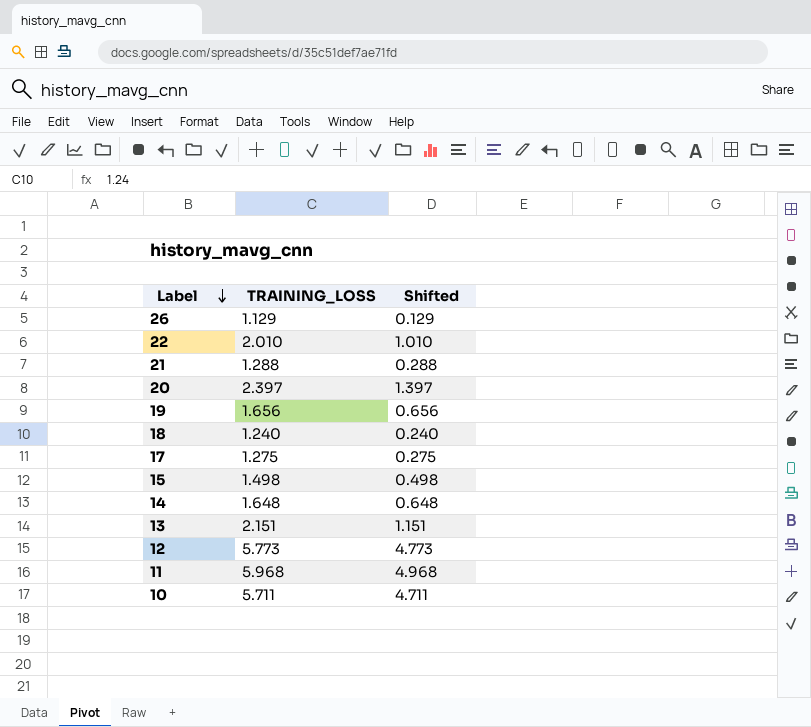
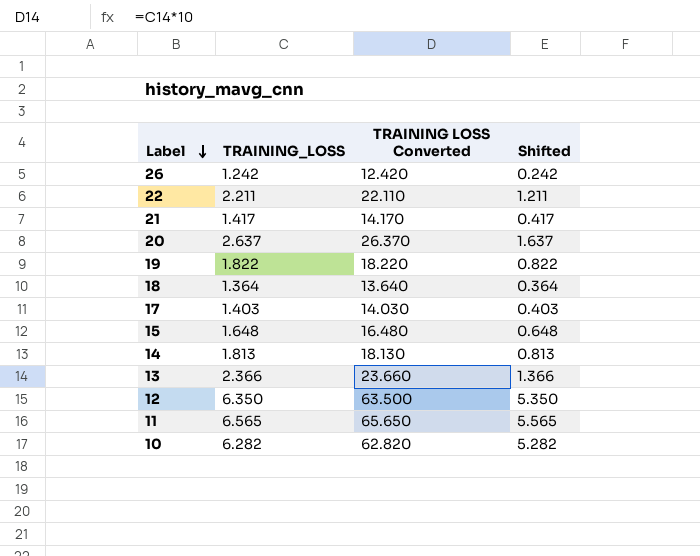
column TRAINING LOSS Converted | formula: none -> [TRAINING_LOSS] * 10
26 | TRAINING_LOSS: 1.129 -> 1.242
26 | Shifted: 0.129 -> 0.242
22 | TRAINING_LOSS: 2.010 -> 2.211
22 | Shifted: 1.010 -> 1.211
21 | TRAINING_LOSS: 1.288 -> 1.417
21 | Shifted: 0.288 -> 0.417
20 | TRAINING_LOSS: 2.397 -> 2.637
20 | Shifted: 1.397 -> 1.637
19 | TRAINING_LOSS: 1.656 -> 1.822
19 | Shifted: 0.656 -> 0.822
18 | TRAINING_LOSS: 1.240 -> 1.364
18 | Shifted: 0.240 -> 0.364
17 | TRAINING_LOSS: 1.275 -> 1.403
17 | Shifted: 0.275 -> 0.403
15 | TRAINING_LOSS: 1.498 -> 1.648
15 | Shifted: 0.498 -> 0.648
14 | TRAINING_LOSS: 1.648 -> 1.813
14 | Shifted: 0.648 -> 0.813
13 | TRAINING_LOSS: 2.151 -> 2.366
13 | Shifted: 1.151 -> 1.366
12 | TRAINING_LOSS: 5.773 -> 6.350
12 | Shifted: 4.773 -> 5.350
11 | TRAINING_LOSS: 5.968 -> 6.565
11 | Shifted: 4.968 -> 5.565
10 | TRAINING_LOSS: 5.711 -> 6.282
10 | Shifted: 4.711 -> 5.282

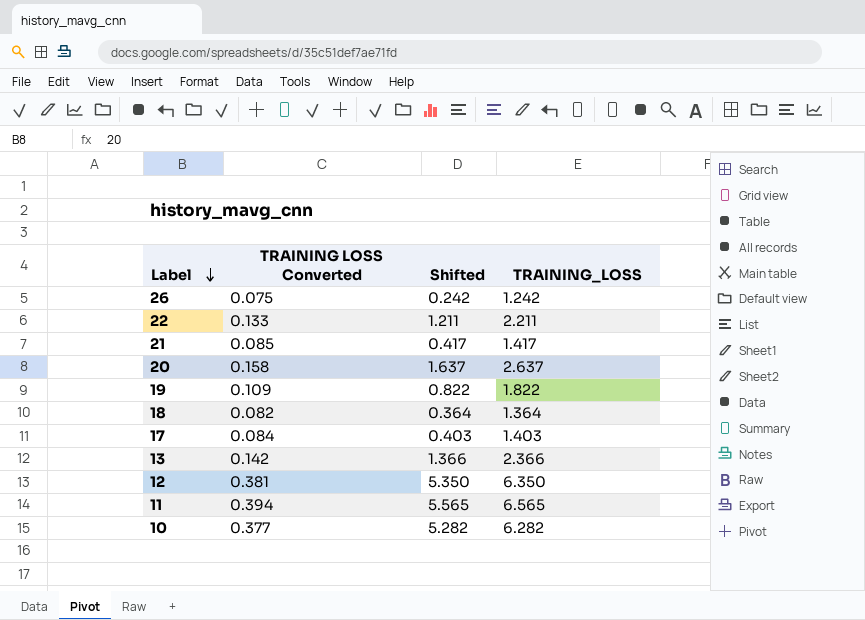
column TRAINING LOSS Converted | formula: [TRAINING_LOSS] * 10 -> [TRAINING_LOSS] * 0.06
column TRAINING_LOSS | position: 2 -> 4
row 15: 1.648 | 16.480 | 0.648 -> none
row 14: 1.813 | 18.130 | 0.813 -> none

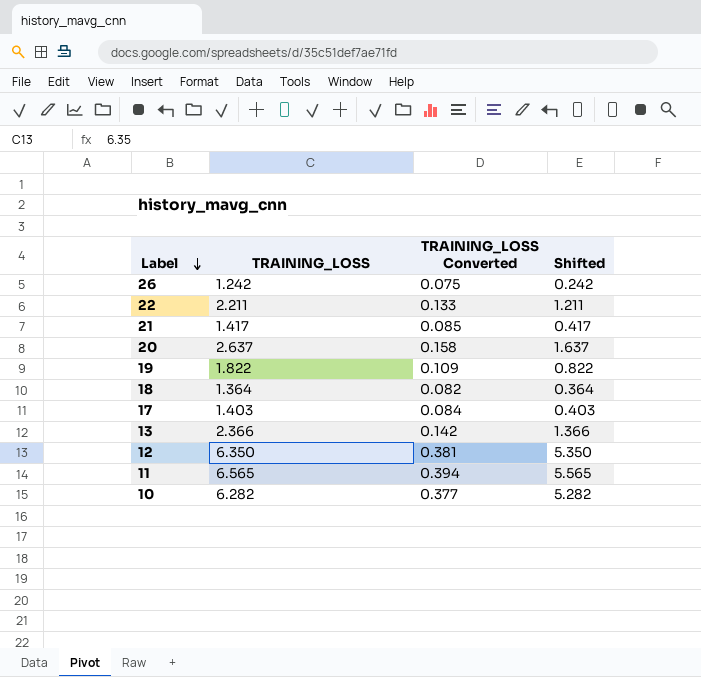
column TRAINING_LOSS | position: 4 -> 2
column name: TRAINING LOSS Converted -> TRAINING_LOSS Converted

